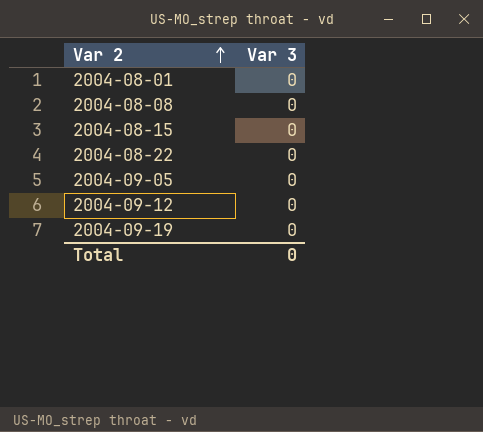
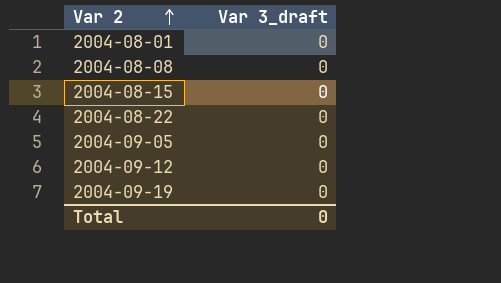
column name: Var 3 -> Var 3_draft

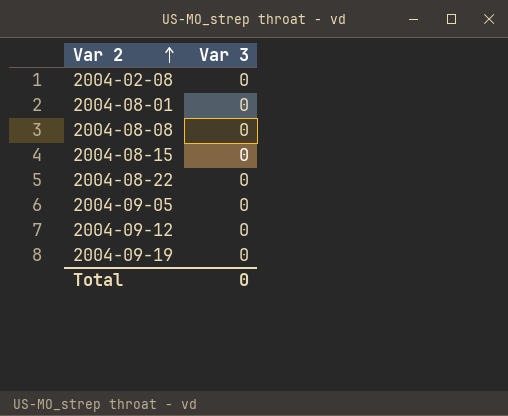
column name: Var 3_draft -> Var 3
row 2004-02-08: none -> 0

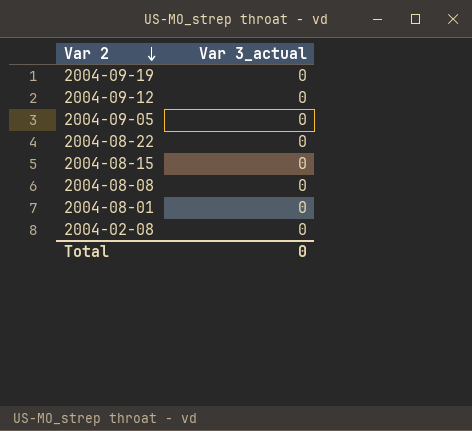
row order: Var 2 ascending -> Var 2 descending
column name: Var 3 -> Var 3_actual

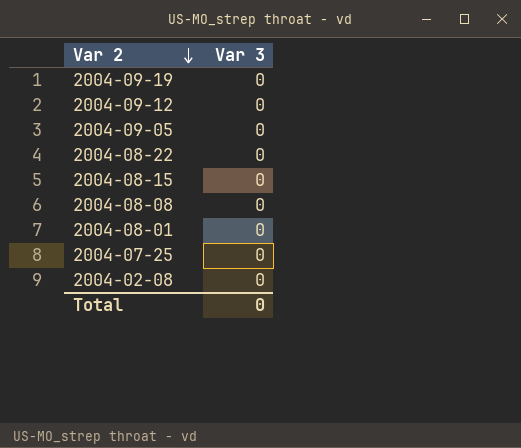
column name: Var 3_actual -> Var 3
row 2004-07-25: none -> 0

